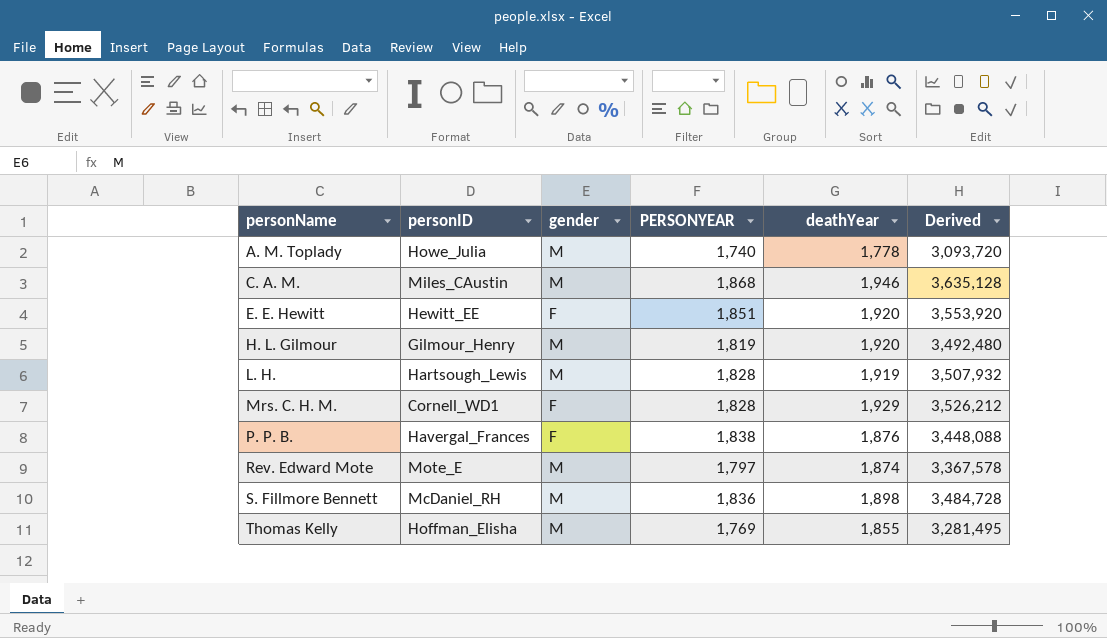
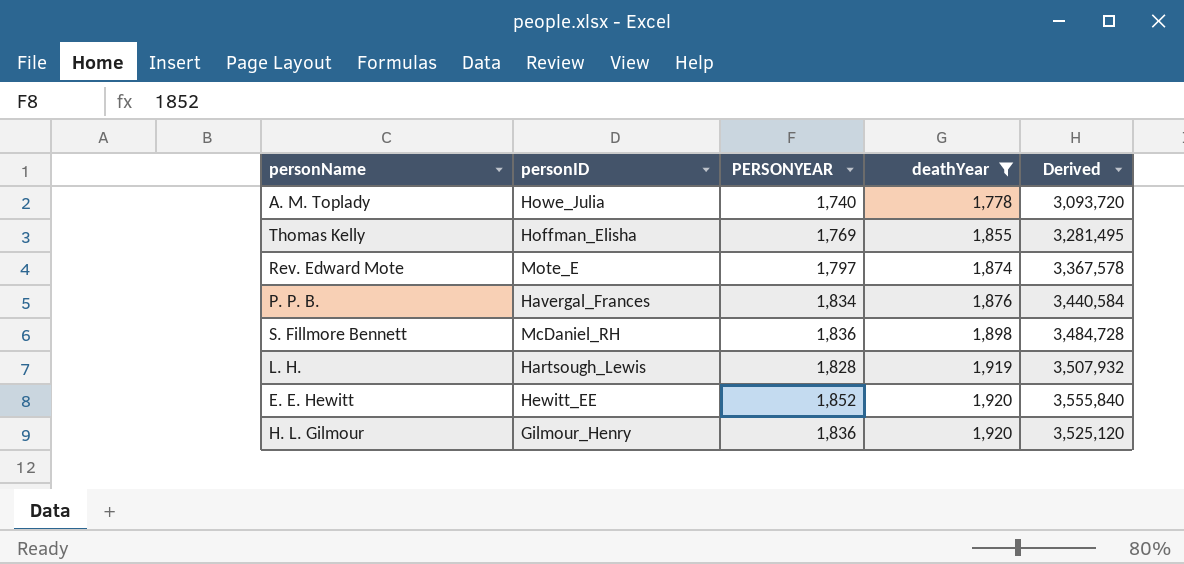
filter: none -> deathYear <= 1,920
row order: personName ascending -> deathYear ascending
column gender | position: 3 -> none
P. P. B. | PERSONYEAR: 1,838 -> 1,834
P. P. B. | Derived: 3,448,088 -> 3,440,584
E. E. Hewitt | PERSONYEAR: 1,851 -> 1,852
E. E. Hewitt | Derived: 3,553,920 -> 3,555,840
H. L. Gilmour | PERSONYEAR: 1,819 -> 1,836
H. L. Gilmour | Derived: 3,492,480 -> 3,525,120

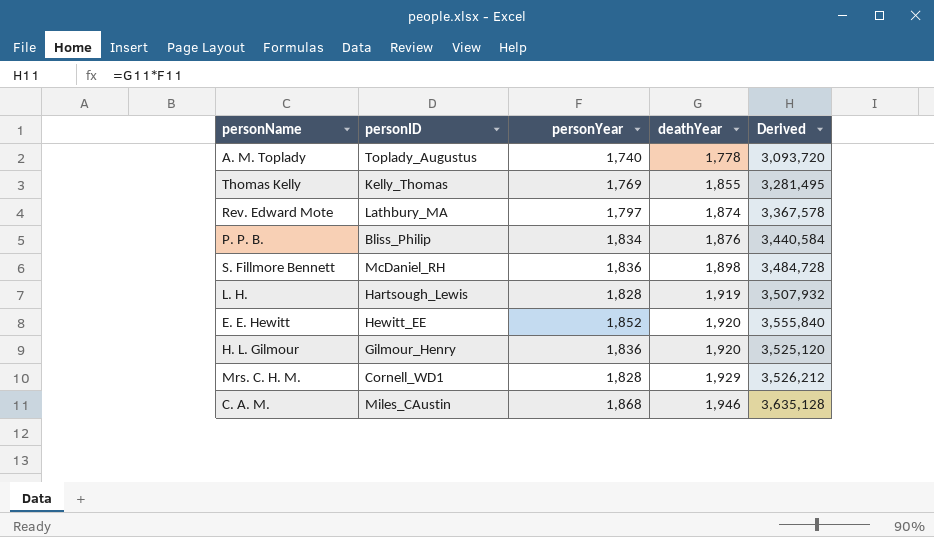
filter: deathYear <= 1,920 -> none
column name: PERSONYEAR -> personYear
A. M. Toplady | personID: Howe_Julia -> Toplady_Augustus
Thomas Kelly | personID: Hoffman_Elisha -> Kelly_Thomas
Rev. Edward Mote | personID: Mote_E -> Lathbury_MA
P. P. B. | personID: Havergal_Frances -> Bliss_Philip

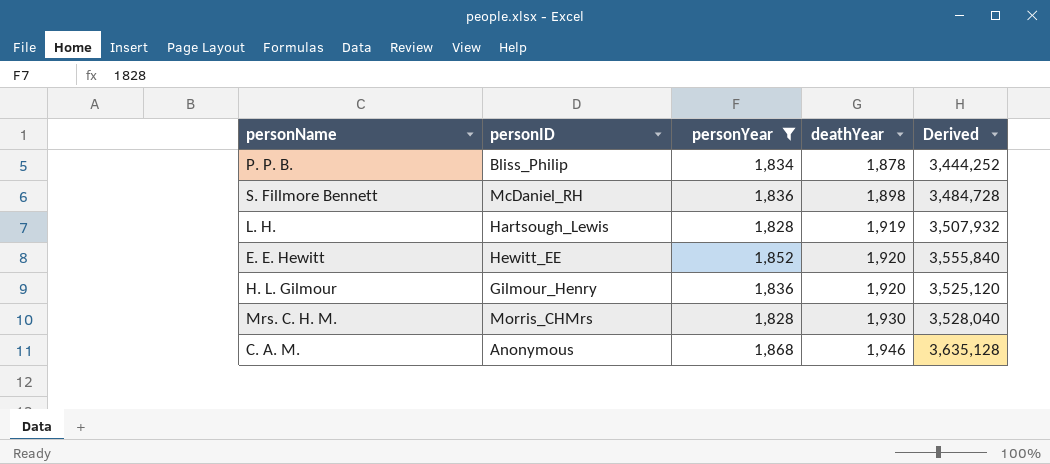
filter: none -> personYear >= 1,828
P. P. B. | deathYear: 1,876 -> 1,878
P. P. B. | Derived: 3,440,584 -> 3,444,252
Mrs. C. H. M. | personID: Cornell_WD1 -> Morris_CHMrs
Mrs. C. H. M. | deathYear: 1,929 -> 1,930
Mrs. C. H. M. | Derived: 3,526,212 -> 3,528,040
C. A. M. | personID: Miles_CAustin -> Anonymous

